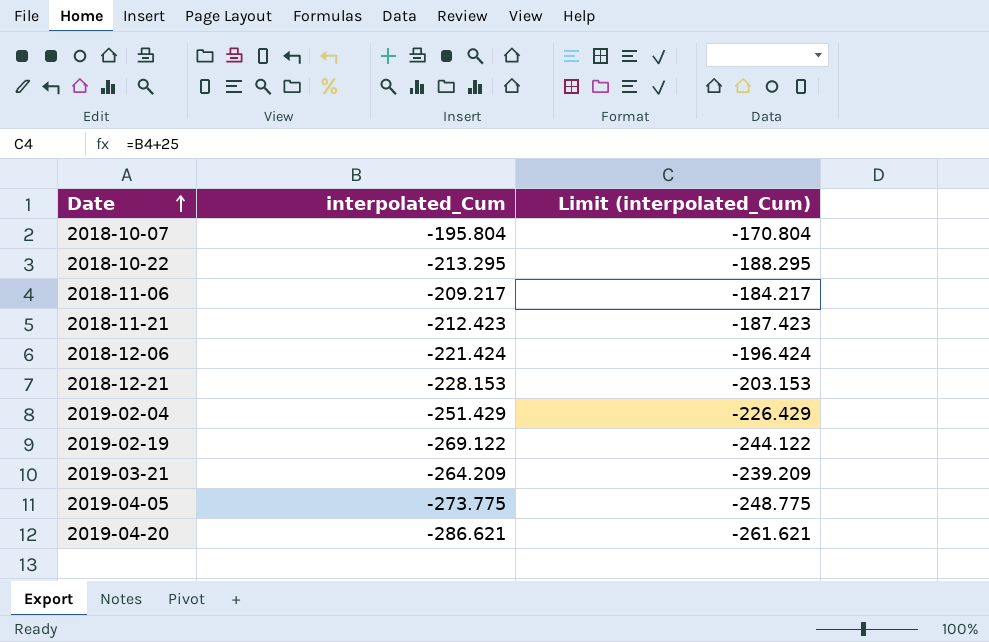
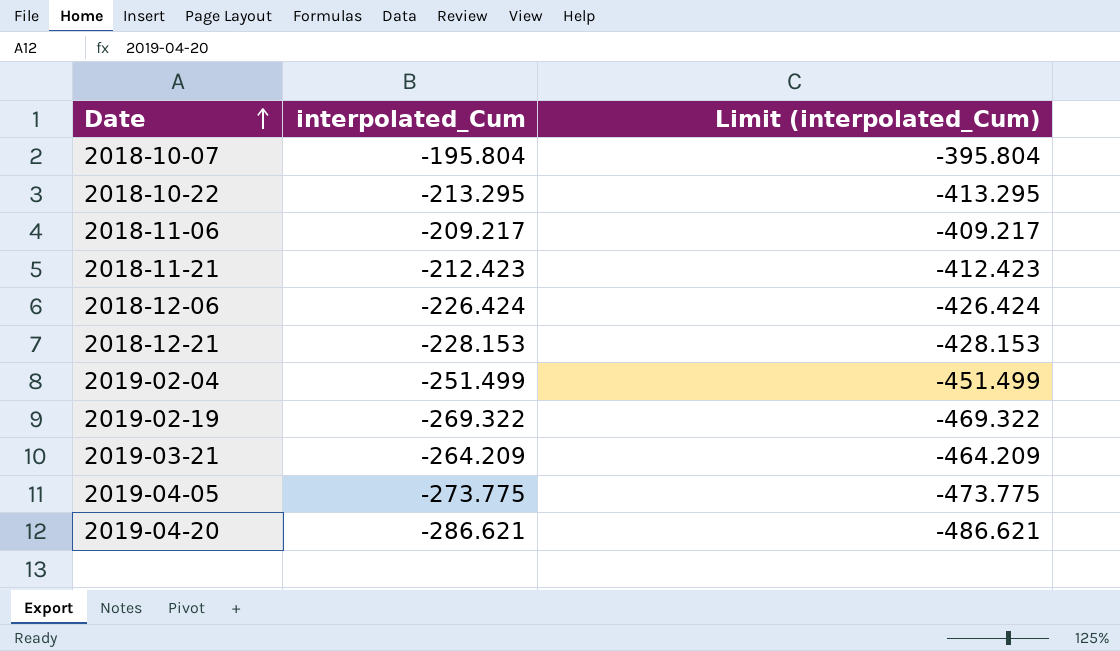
column Limit (interpolated_Cum) | formula: [interpolated_Cum] + 25 -> [interpolated_Cum] - 200
2018-12-06 | interpolated_Cum: -221.424 -> -226.424
2019-02-04 | interpolated_Cum: -251.429 -> -251.499
2019-02-19 | interpolated_Cum: -269.122 -> -269.322

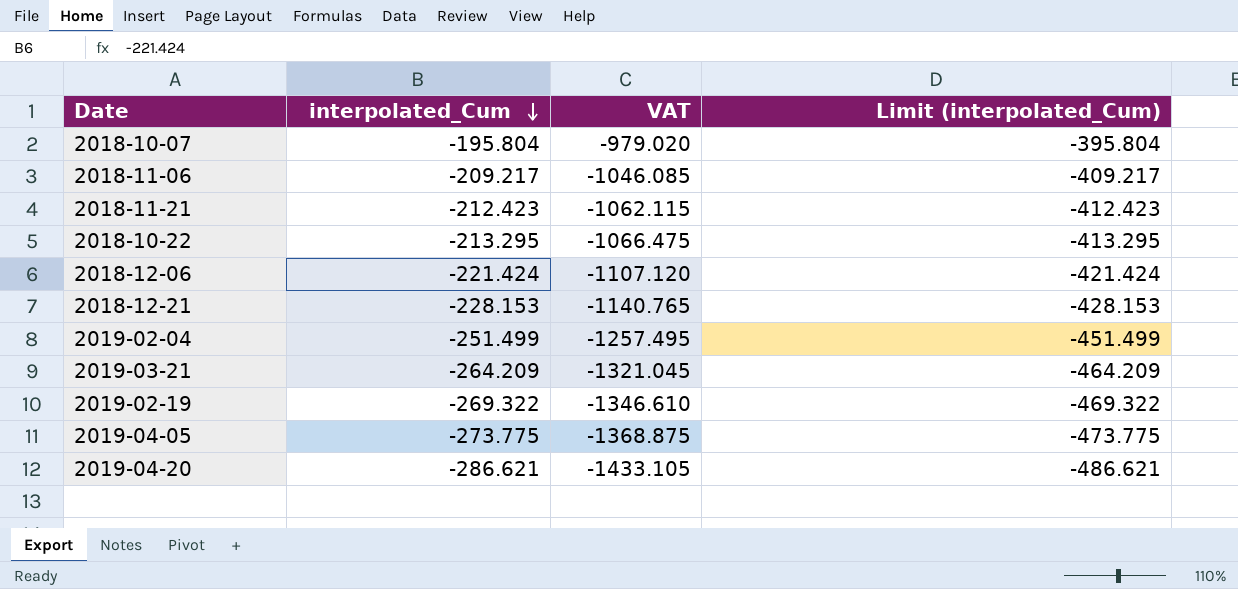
row order: Date ascending -> interpolated_Cum descending
column VAT | formula: none -> [interpolated_Cum] * 5
2018-12-06 | interpolated_Cum: -226.424 -> -221.424
2018-12-06 | Limit (interpolated_Cum): -426.424 -> -421.424

